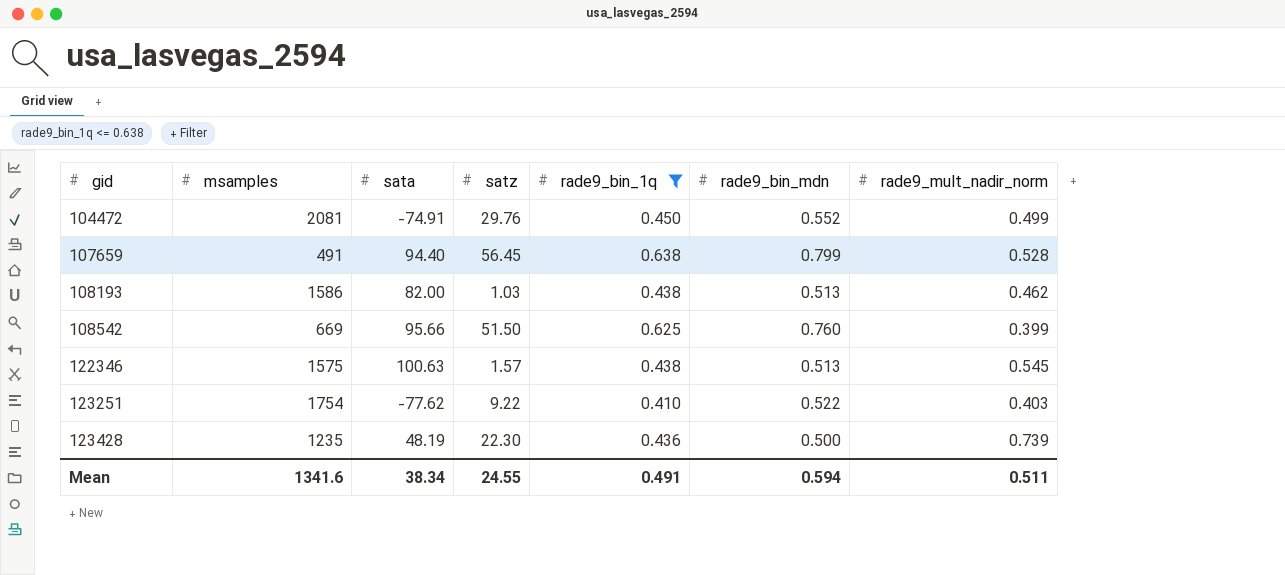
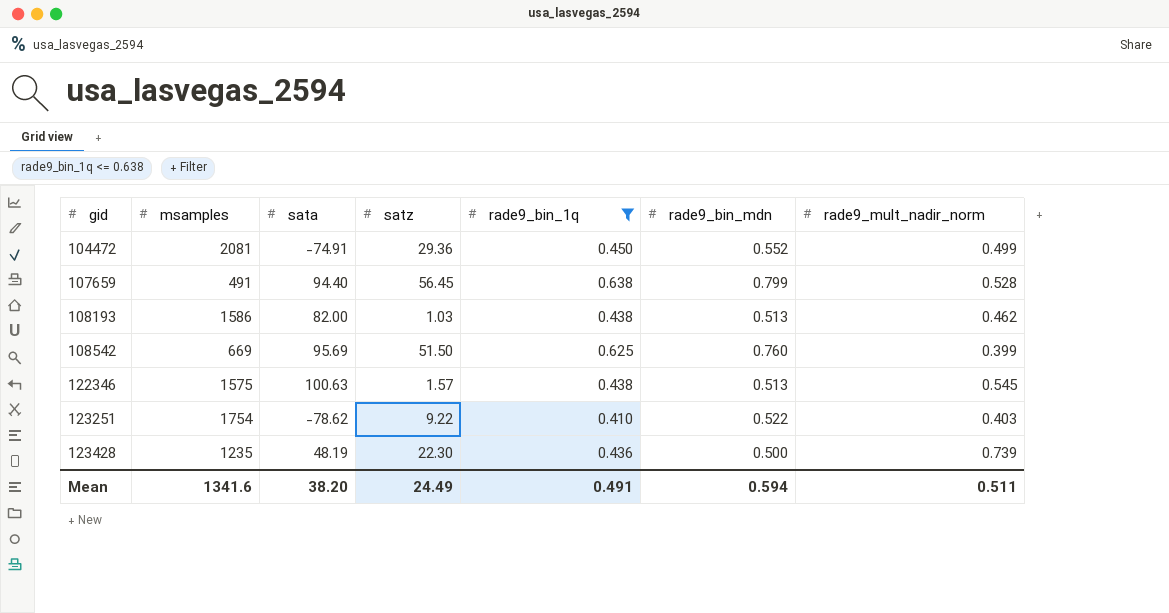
104472 | satz: 29.76 -> 29.36
108542 | sata: 95.66 -> 95.69
123251 | sata: -77.62 -> -78.62
Mean | sata: 38.34 -> 38.20
Mean | satz: 24.55 -> 24.49

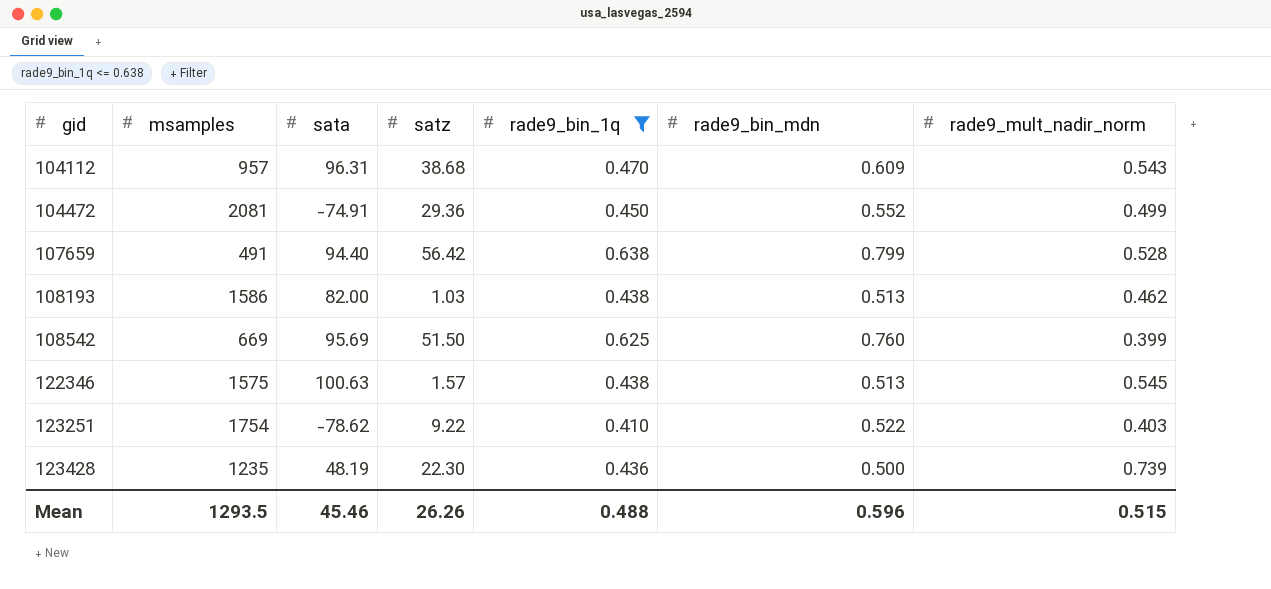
row 104112: none -> 957 | 96.31 | 38.68 | 0.470 | 0.609 | 0.543
107659 | satz: 56.45 -> 56.42
Mean | msamples: 1341.6 -> 1293.5
Mean | sata: 38.20 -> 45.46
Mean | satz: 24.49 -> 26.26
Mean | rade9_bin_1q: 0.491 -> 0.488
Mean | rade9_bin_mdn: 0.594 -> 0.596
Mean | rade9_mult_nadir_norm: 0.511 -> 0.515

